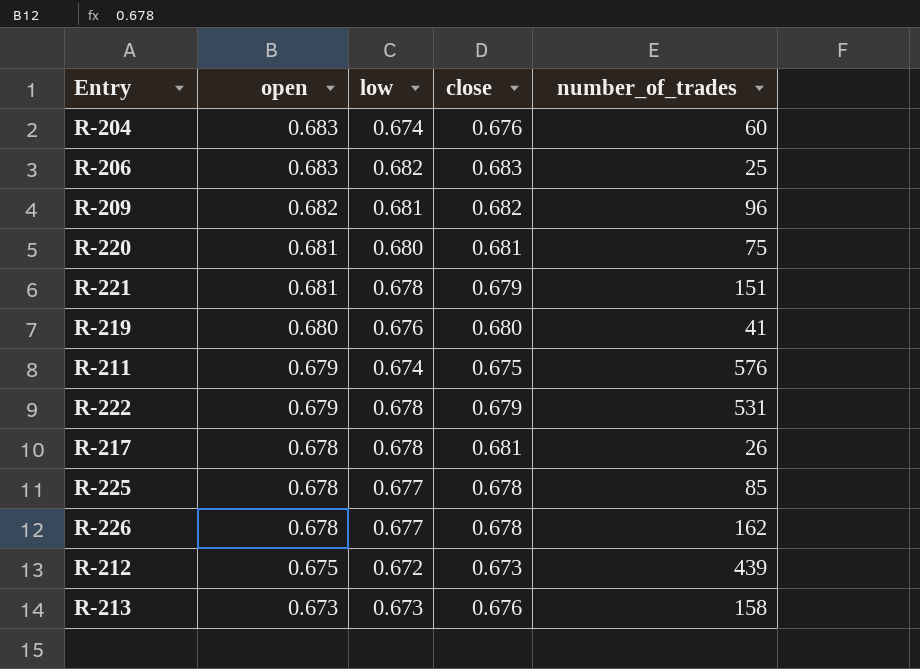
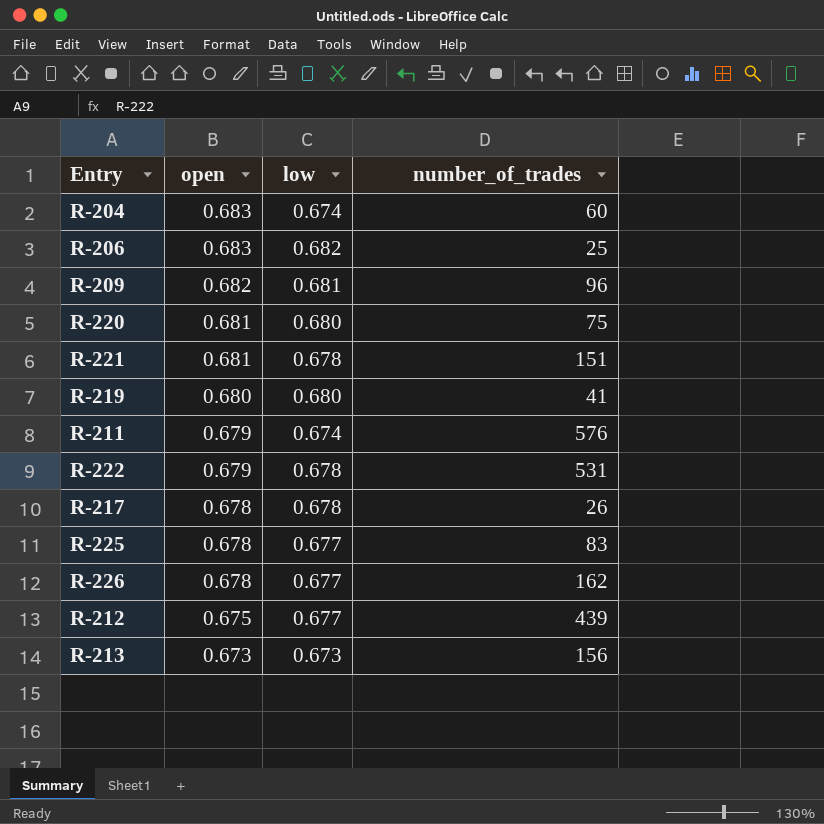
column close | position: 4 -> none
R-219 | low: 0.676 -> 0.680
R-225 | number_of_trades: 85 -> 83
R-212 | low: 0.672 -> 0.677
R-213 | number_of_trades: 158 -> 156

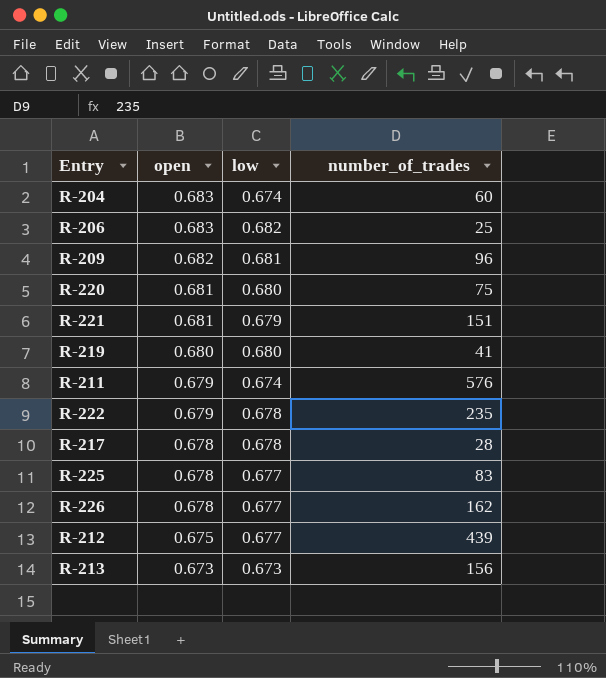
R-221 | low: 0.678 -> 0.679
R-222 | number_of_trades: 531 -> 235
R-217 | number_of_trades: 26 -> 28

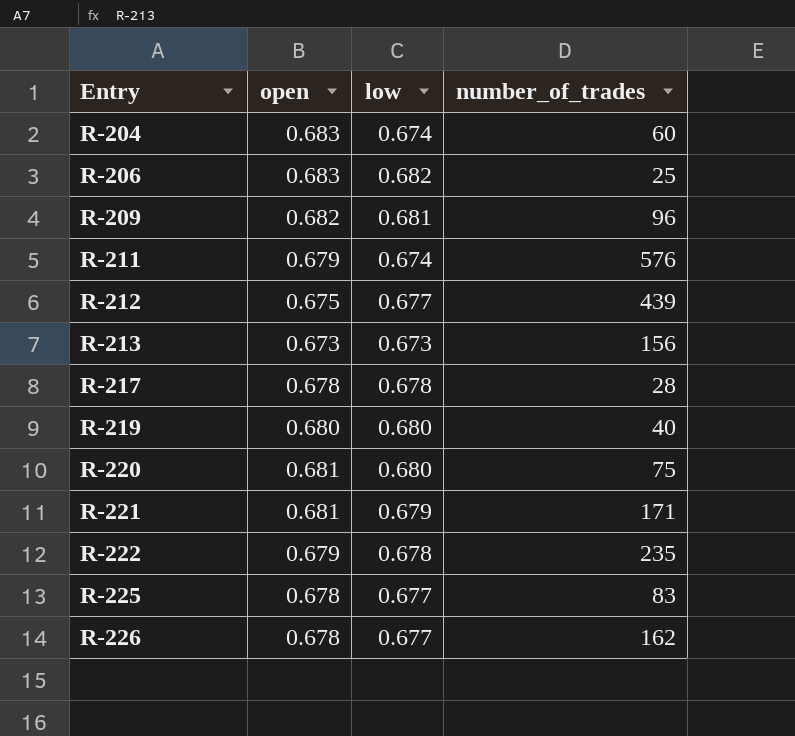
row order: open descending -> Entry ascending
R-219 | number_of_trades: 41 -> 40
R-221 | number_of_trades: 151 -> 171

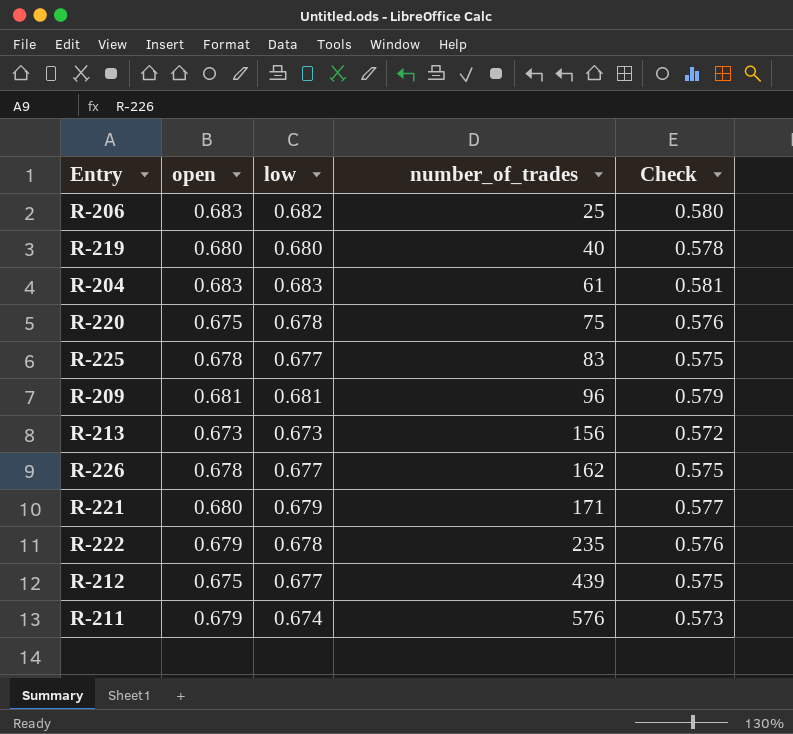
row order: Entry ascending -> number_of_trades ascending
column Check | formula: none -> [low] * 0.85
row R-217: 0.678 | 0.678 | 28 -> none
R-204 | low: 0.674 -> 0.683
R-204 | number_of_trades: 60 -> 61
R-220 | open: 0.681 -> 0.675
R-220 | low: 0.680 -> 0.678
R-209 | open: 0.682 -> 0.681
R-221 | open: 0.681 -> 0.680

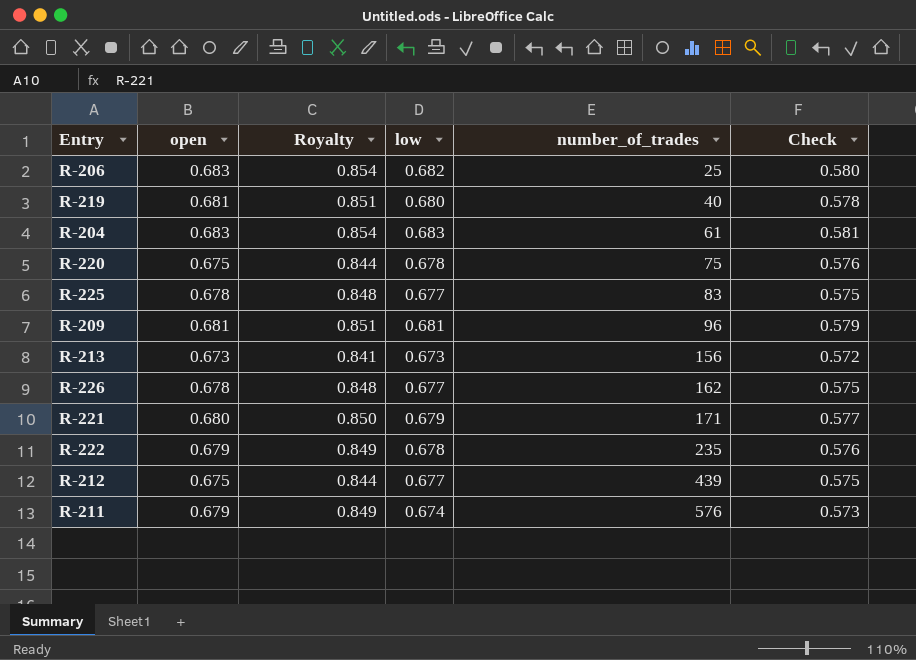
column Royalty | formula: none -> [open] * 1.25
R-219 | open: 0.680 -> 0.681

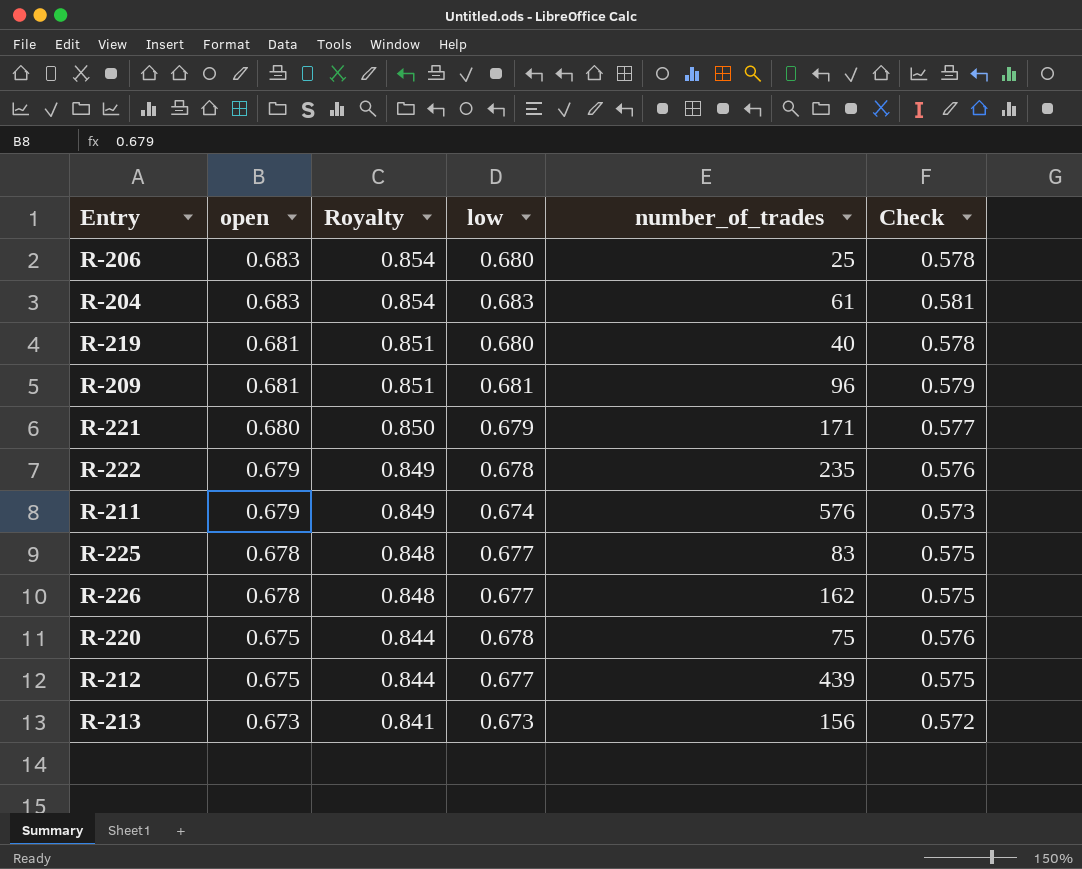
row order: number_of_trades ascending -> open descending
R-206 | low: 0.682 -> 0.680
R-206 | Check: 0.580 -> 0.578

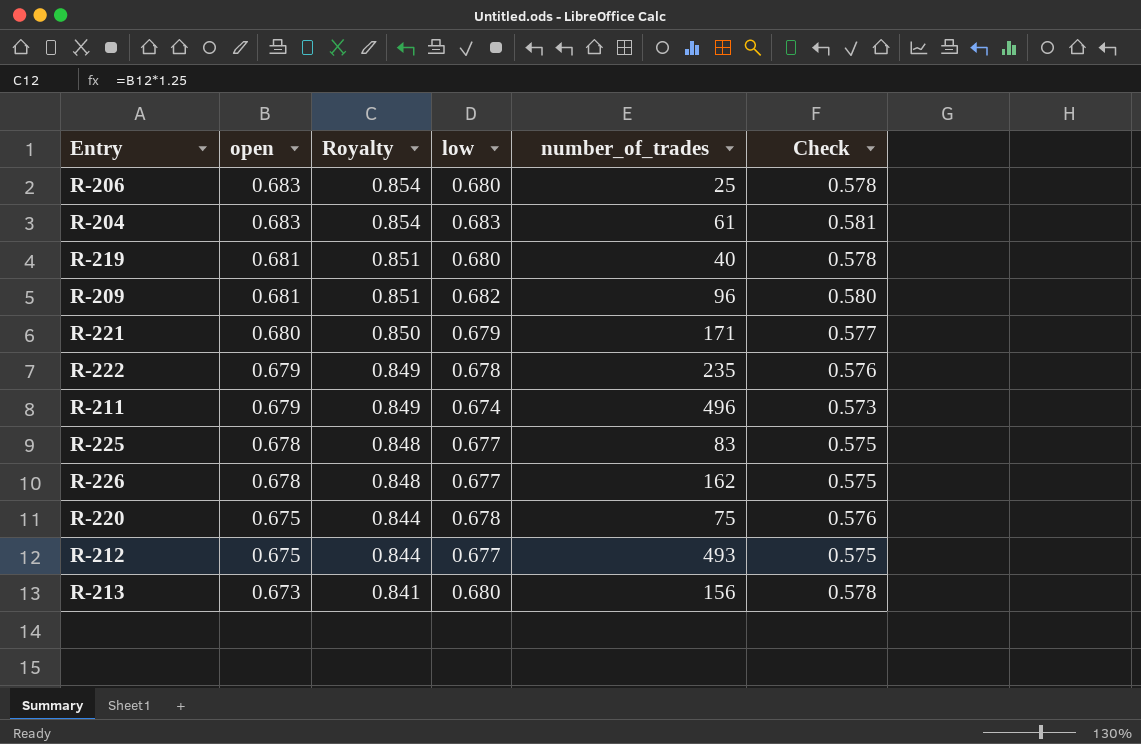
R-209 | low: 0.681 -> 0.682
R-209 | Check: 0.579 -> 0.580
R-211 | number_of_trades: 576 -> 496
R-212 | number_of_trades: 439 -> 493
R-213 | low: 0.673 -> 0.680
R-213 | Check: 0.572 -> 0.578

